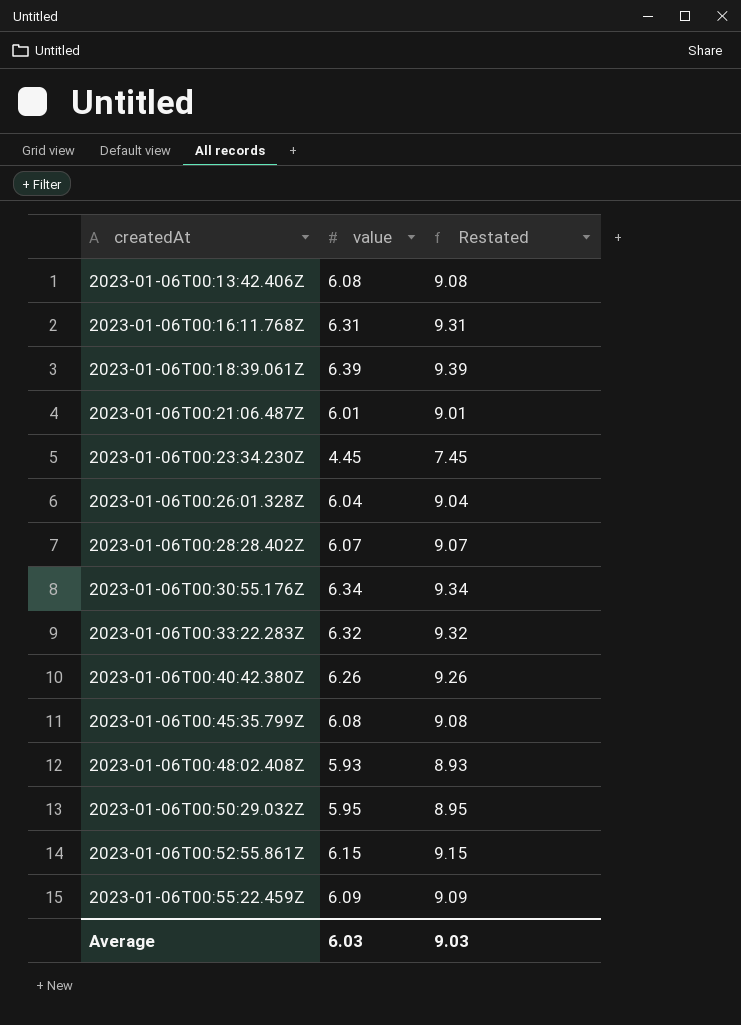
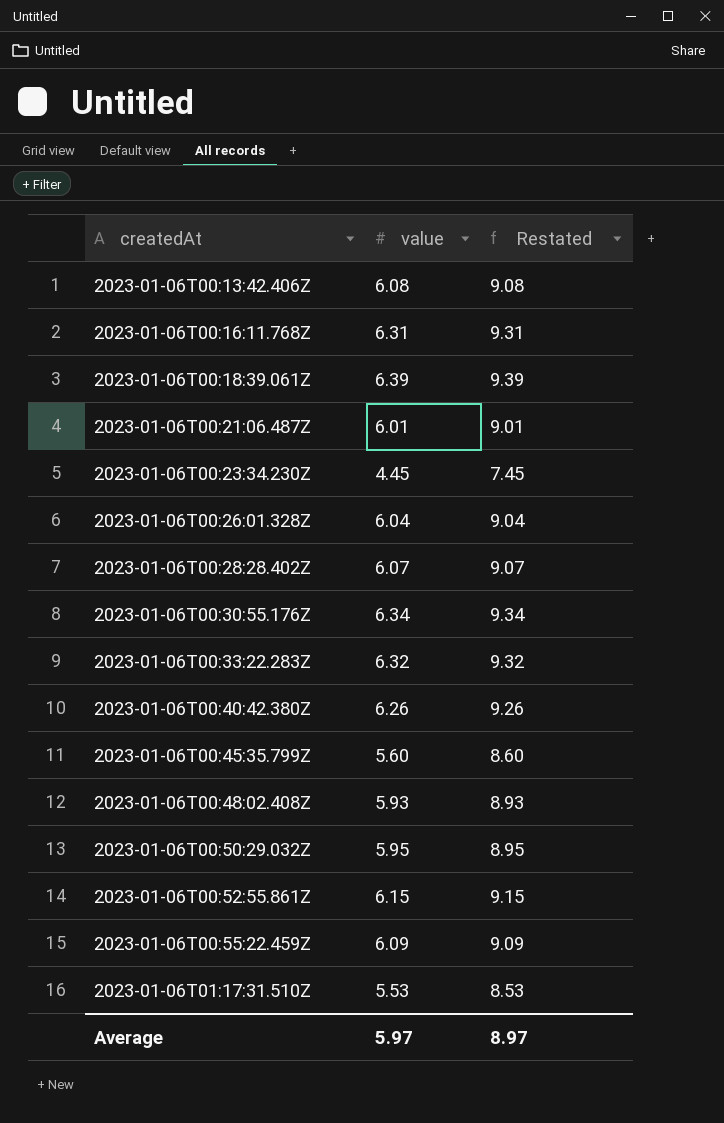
2023-01-06T00:45:35.799Z | value: 6.08 -> 5.60
2023-01-06T00:45:35.799Z | Restated: 9.08 -> 8.60
row 2023-01-06T01:17:31.510Z: none -> 5.53 | 8.53
Average | value: 6.03 -> 5.97
Average | Restated: 9.03 -> 8.97

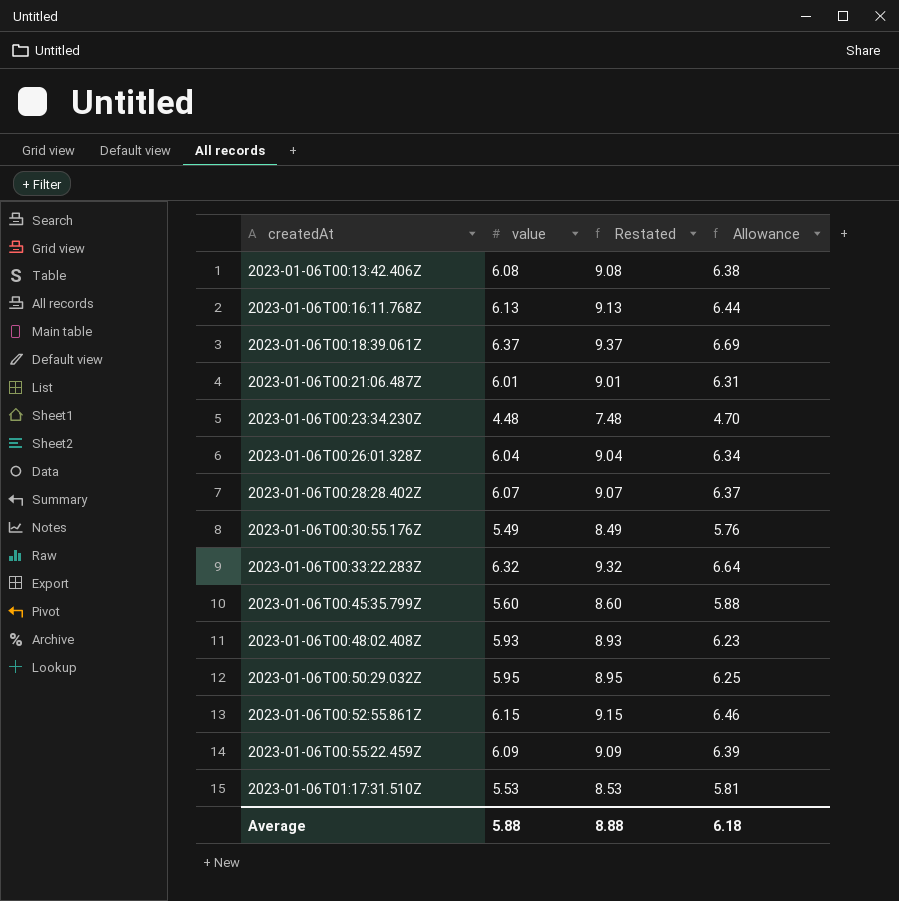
column Allowance | formula: none -> [value] * 1.05
row 2023-01-06T00:40:42.380Z: 6.26 | 9.26 -> none
2023-01-06T00:16:11.768Z | value: 6.31 -> 6.13
2023-01-06T00:16:11.768Z | Restated: 9.31 -> 9.13
2023-01-06T00:18:39.061Z | value: 6.39 -> 6.37
2023-01-06T00:18:39.061Z | Restated: 9.39 -> 9.37
2023-01-06T00:23:34.230Z | value: 4.45 -> 4.48
2023-01-06T00:23:34.230Z | Restated: 7.45 -> 7.48
2023-01-06T00:30:55.176Z | value: 6.34 -> 5.49
2023-01-06T00:30:55.176Z | Restated: 9.34 -> 8.49
Average | value: 5.97 -> 5.88
Average | Restated: 8.97 -> 8.88

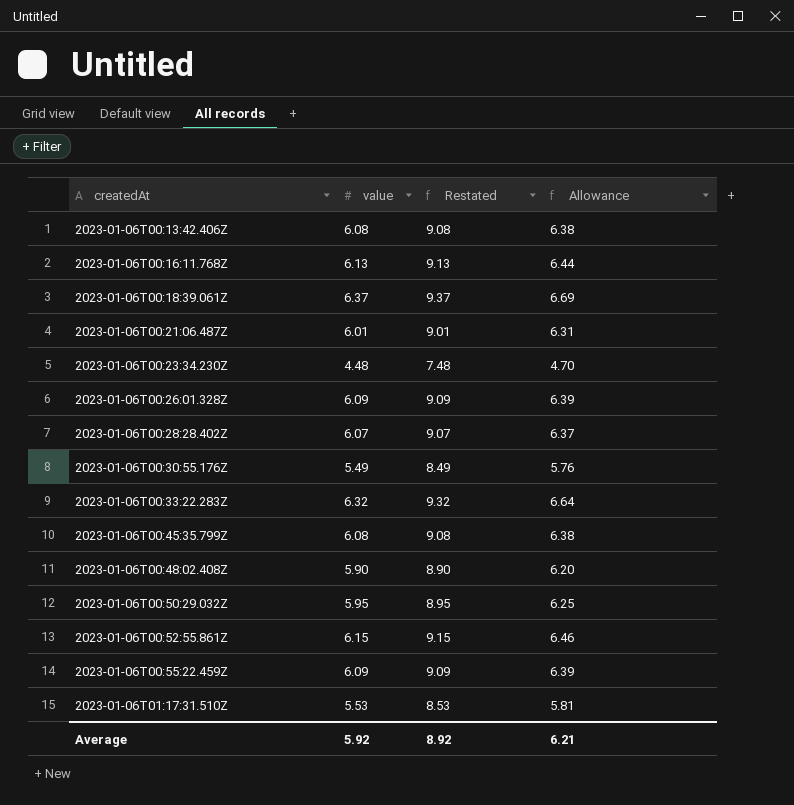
2023-01-06T00:26:01.328Z | value: 6.04 -> 6.09
2023-01-06T00:26:01.328Z | Restated: 9.04 -> 9.09
2023-01-06T00:26:01.328Z | Allowance: 6.34 -> 6.39
2023-01-06T00:45:35.799Z | value: 5.60 -> 6.08
2023-01-06T00:45:35.799Z | Restated: 8.60 -> 9.08
2023-01-06T00:45:35.799Z | Allowance: 5.88 -> 6.38
2023-01-06T00:48:02.408Z | value: 5.93 -> 5.90
2023-01-06T00:48:02.408Z | Restated: 8.93 -> 8.90
2023-01-06T00:48:02.408Z | Allowance: 6.23 -> 6.20
Average | value: 5.88 -> 5.92
Average | Restated: 8.88 -> 8.92
Average | Allowance: 6.18 -> 6.21

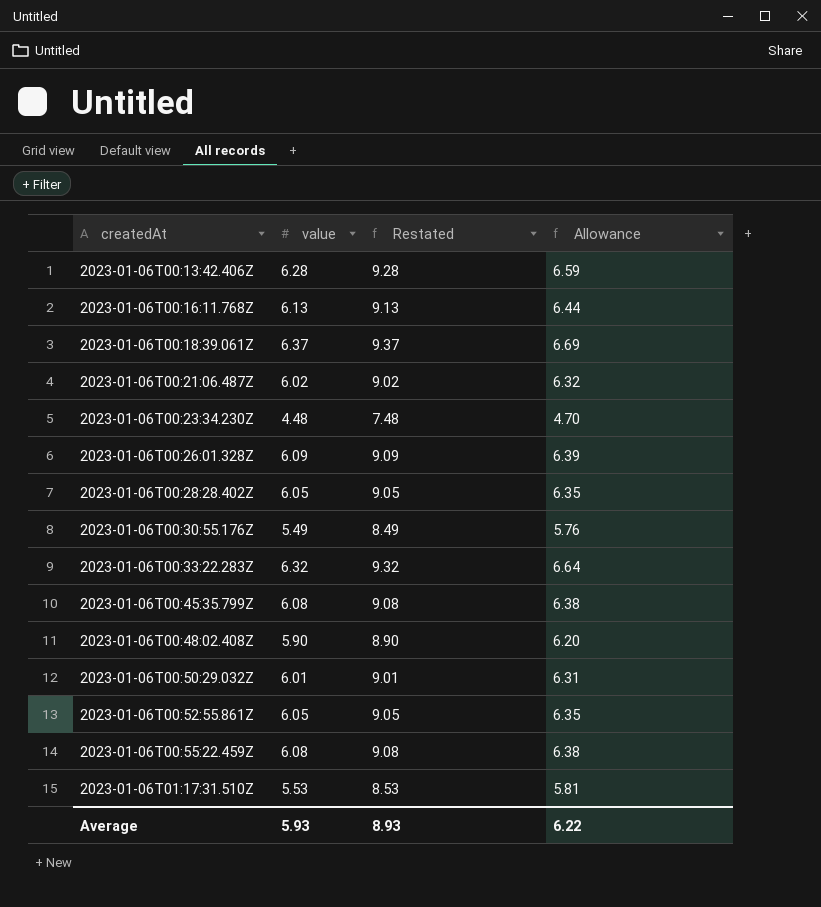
2023-01-06T00:13:42.406Z | value: 6.08 -> 6.28
2023-01-06T00:13:42.406Z | Restated: 9.08 -> 9.28
2023-01-06T00:13:42.406Z | Allowance: 6.38 -> 6.59
2023-01-06T00:21:06.487Z | value: 6.01 -> 6.02
2023-01-06T00:21:06.487Z | Restated: 9.01 -> 9.02
2023-01-06T00:21:06.487Z | Allowance: 6.31 -> 6.32
2023-01-06T00:28:28.402Z | value: 6.07 -> 6.05
2023-01-06T00:28:28.402Z | Restated: 9.07 -> 9.05
2023-01-06T00:28:28.402Z | Allowance: 6.37 -> 6.35
2023-01-06T00:50:29.032Z | value: 5.95 -> 6.01
2023-01-06T00:50:29.032Z | Restated: 8.95 -> 9.01
2023-01-06T00:50:29.032Z | Allowance: 6.25 -> 6.31
2023-01-06T00:52:55.861Z | value: 6.15 -> 6.05
2023-01-06T00:52:55.861Z | Restated: 9.15 -> 9.05
2023-01-06T00:52:55.861Z | Allowance: 6.46 -> 6.35
2023-01-06T00:55:22.459Z | value: 6.09 -> 6.08
2023-01-06T00:55:22.459Z | Restated: 9.09 -> 9.08
2023-01-06T00:55:22.459Z | Allowance: 6.39 -> 6.38
Average | value: 5.92 -> 5.93
Average | Restated: 8.92 -> 8.93
Average | Allowance: 6.21 -> 6.22

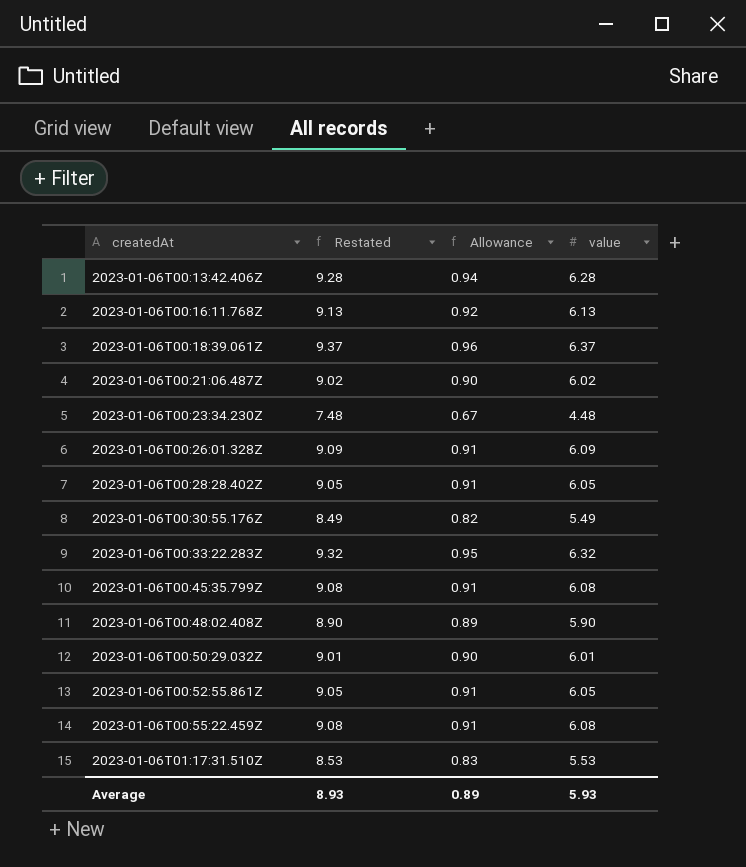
column Allowance | formula: [value] * 1.05 -> [value] * 0.15
column value | position: 2 -> 4
Average | Allowance: 6.22 -> 0.89

